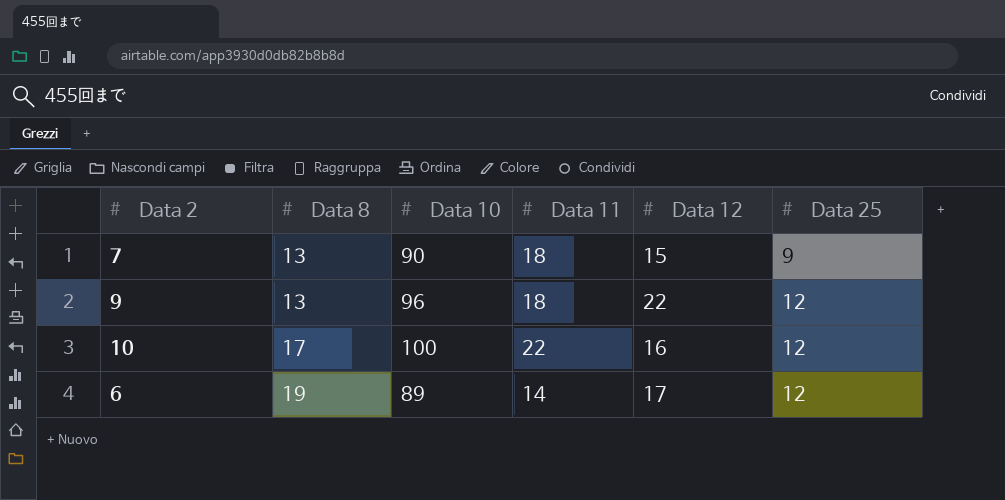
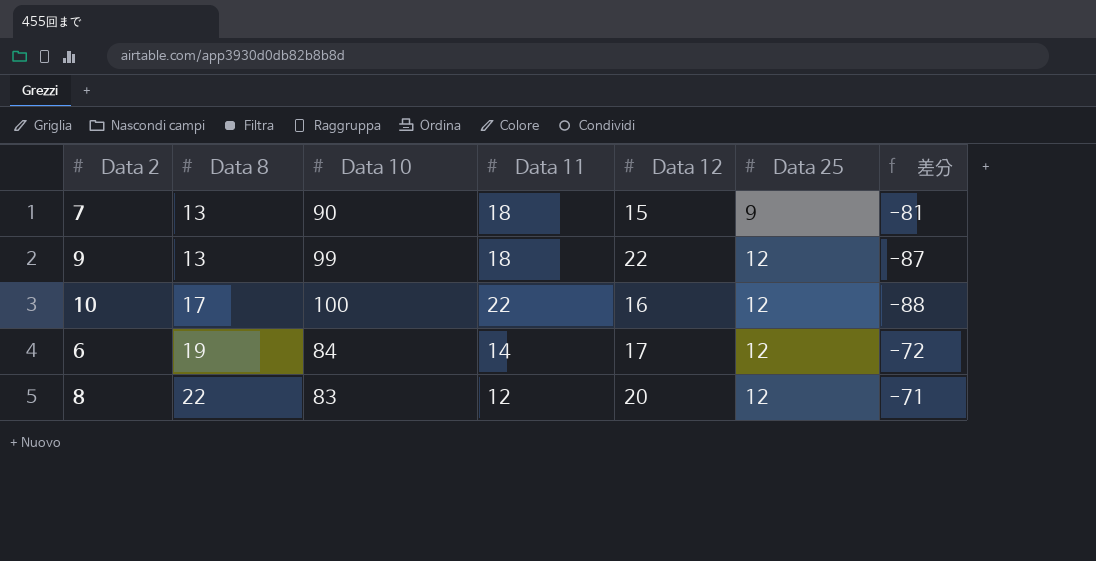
column 差分 | formula: none -> [Data 25] - [Data 10]
9 | Data 10: 96 -> 99
6 | Data 10: 89 -> 84
row 8: none -> 22 | 83 | 12 | 20 | 12 | -71

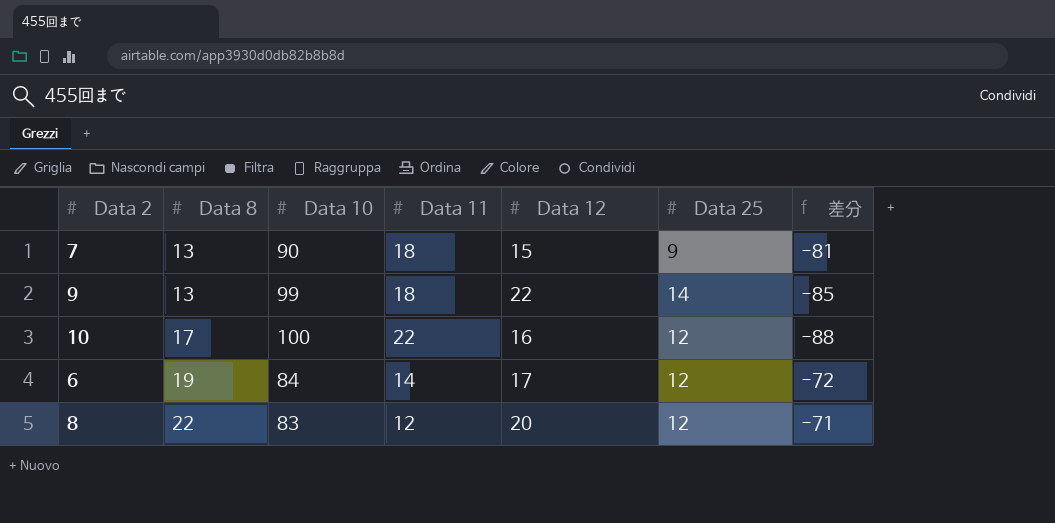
9 | Data 25: 12 -> 14
9 | 差分: -87 -> -85

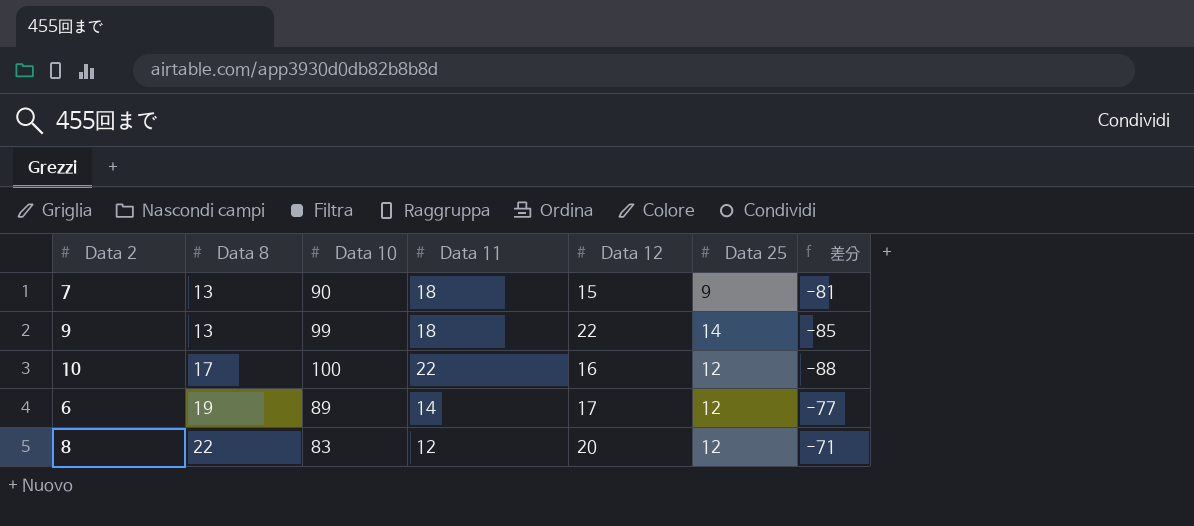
6 | Data 10: 84 -> 89
6 | 差分: -72 -> -77

